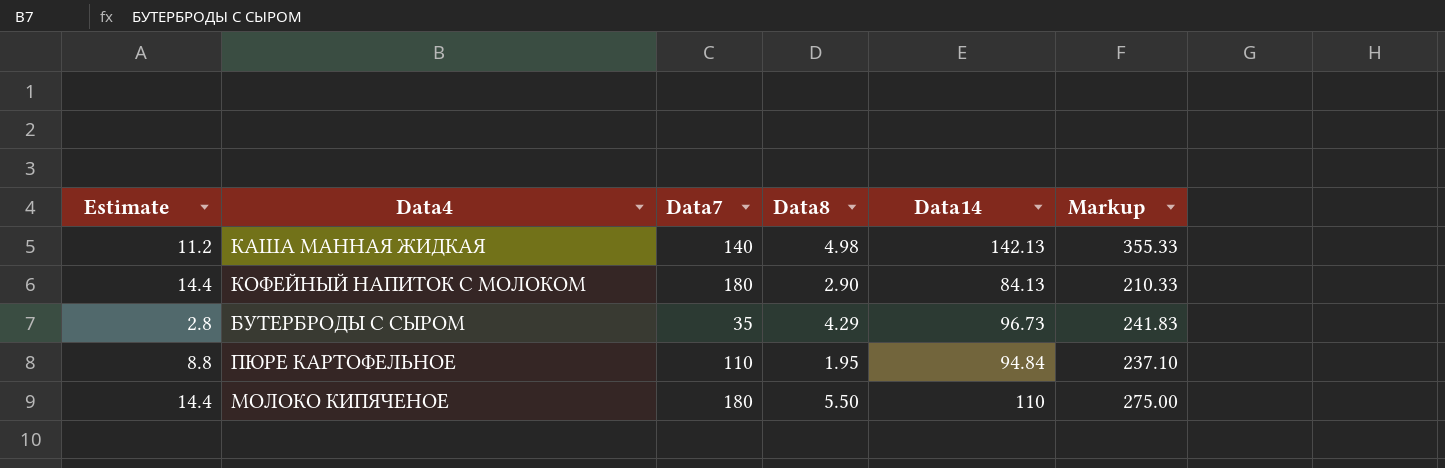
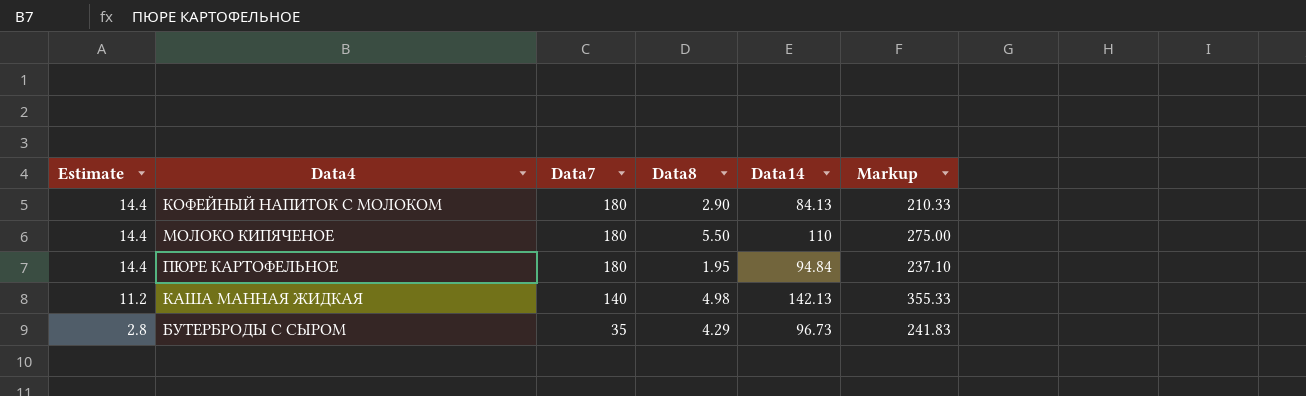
row order: none -> Estimate descending
ПЮРЕ КАРТОФЕЛЬНОЕ | Estimate: 8.8 -> 14.4
ПЮРЕ КАРТОФЕЛЬНОЕ | Data7: 110 -> 180

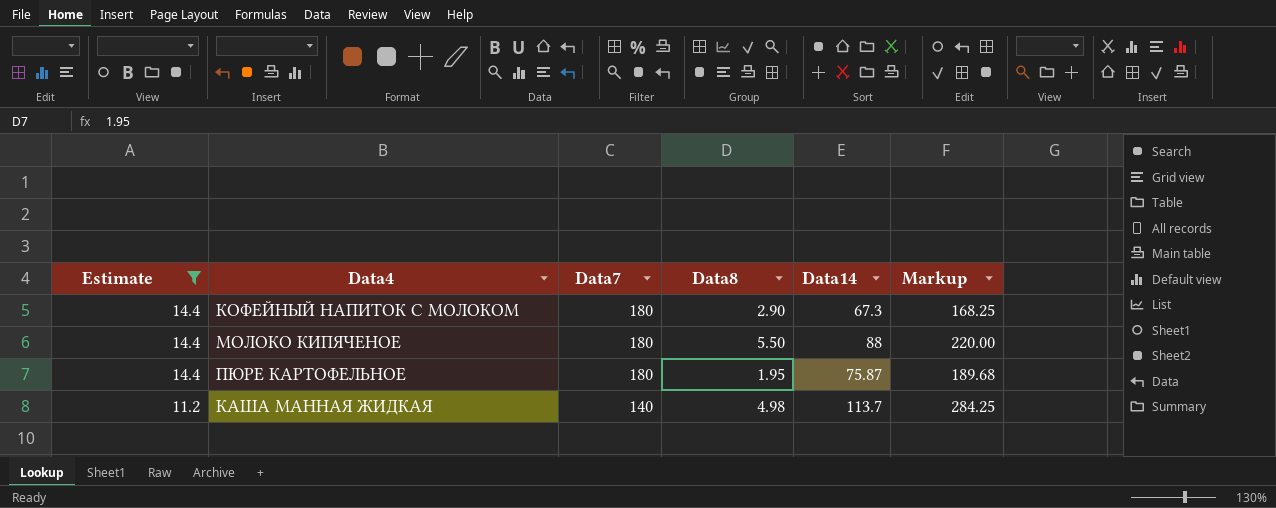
filter: none -> Estimate != 2.8
КОФЕЙНЫЙ НАПИТОК С МОЛОКОМ | Data14: 84.13 -> 67.3
КОФЕЙНЫЙ НАПИТОК С МОЛОКОМ | Markup: 210.33 -> 168.25
МОЛОКО КИПЯЧЕНОЕ | Data14: 110 -> 88
МОЛОКО КИПЯЧЕНОЕ | Markup: 275.00 -> 220.00
ПЮРЕ КАРТОФЕЛЬНОЕ | Data14: 94.84 -> 75.87
ПЮРЕ КАРТОФЕЛЬНОЕ | Markup: 237.10 -> 189.68
КАША МАННАЯ ЖИДКАЯ | Data14: 142.13 -> 113.7
КАША МАННАЯ ЖИДКАЯ | Markup: 355.33 -> 284.25

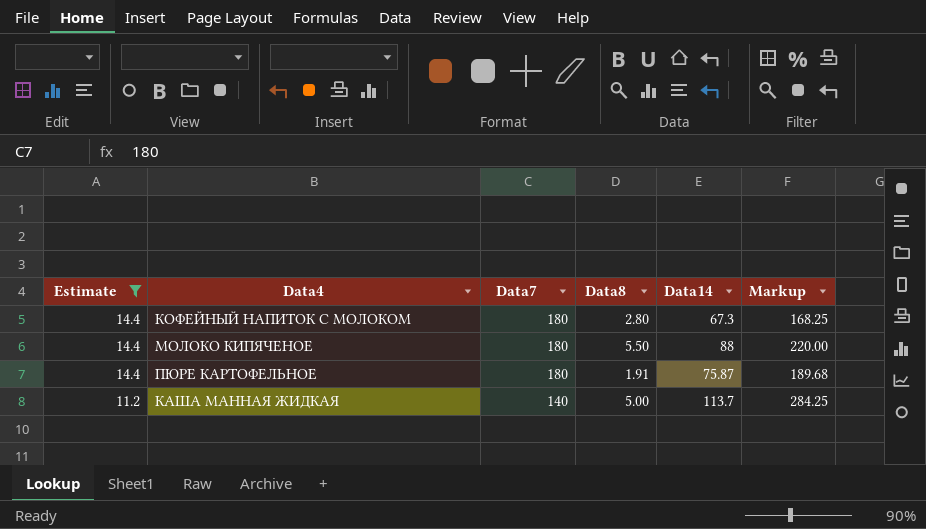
КОФЕЙНЫЙ НАПИТОК С МОЛОКОМ | Data8: 2.90 -> 2.80
ПЮРЕ КАРТОФЕЛЬНОЕ | Data8: 1.95 -> 1.91
КАША МАННАЯ ЖИДКАЯ | Data8: 4.98 -> 5.00

